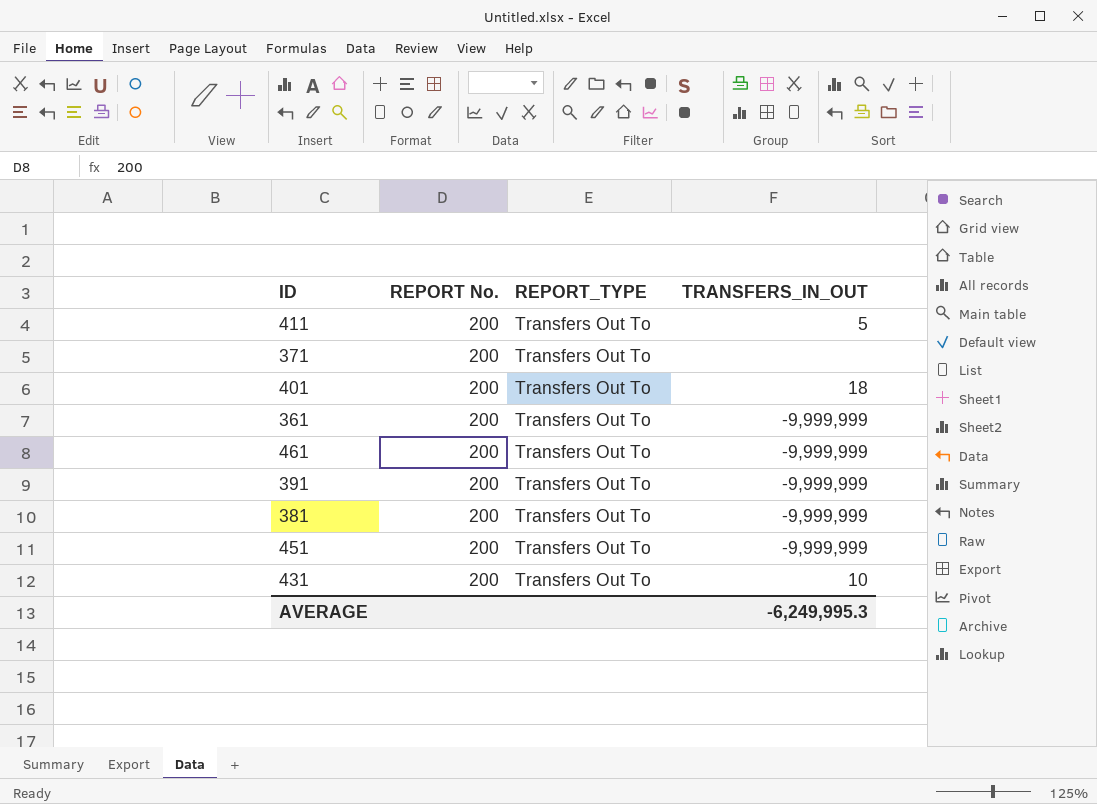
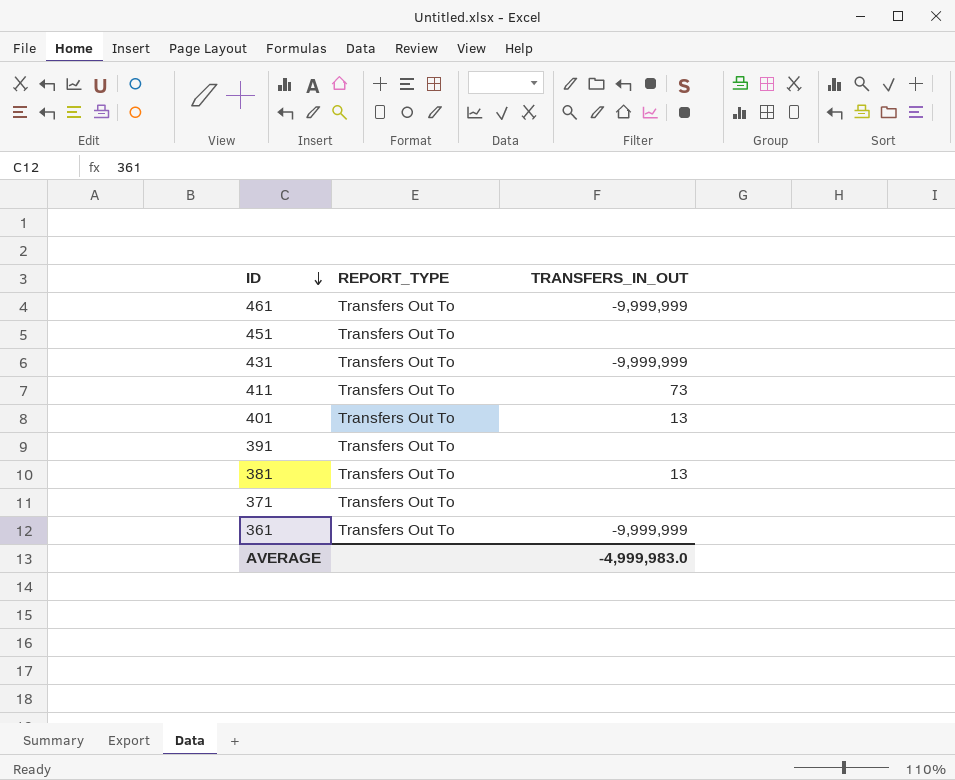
row order: none -> ID descending
column REPORT No. | position: 2 -> none
451 | TRANSFERS_IN_OUT: -9,999,999 -> none
431 | TRANSFERS_IN_OUT: 10 -> -9,999,999
411 | TRANSFERS_IN_OUT: 5 -> 73
401 | TRANSFERS_IN_OUT: 18 -> 13
391 | TRANSFERS_IN_OUT: -9,999,999 -> none
381 | TRANSFERS_IN_OUT: -9,999,999 -> 13
AVERAGE | TRANSFERS_IN_OUT: -6,249,995.3 -> -4,999,983.0

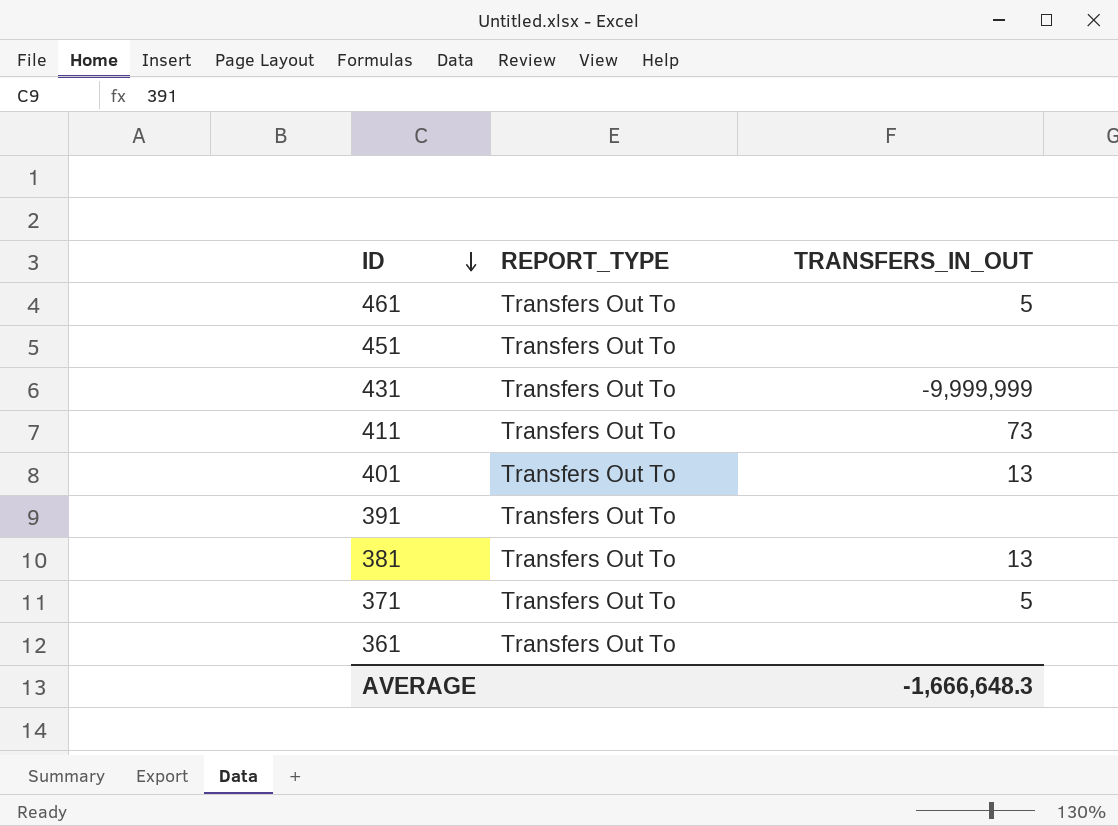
461 | TRANSFERS_IN_OUT: -9,999,999 -> 5
371 | TRANSFERS_IN_OUT: none -> 5
361 | TRANSFERS_IN_OUT: -9,999,999 -> none
AVERAGE | TRANSFERS_IN_OUT: -4,999,983.0 -> -1,666,648.3

